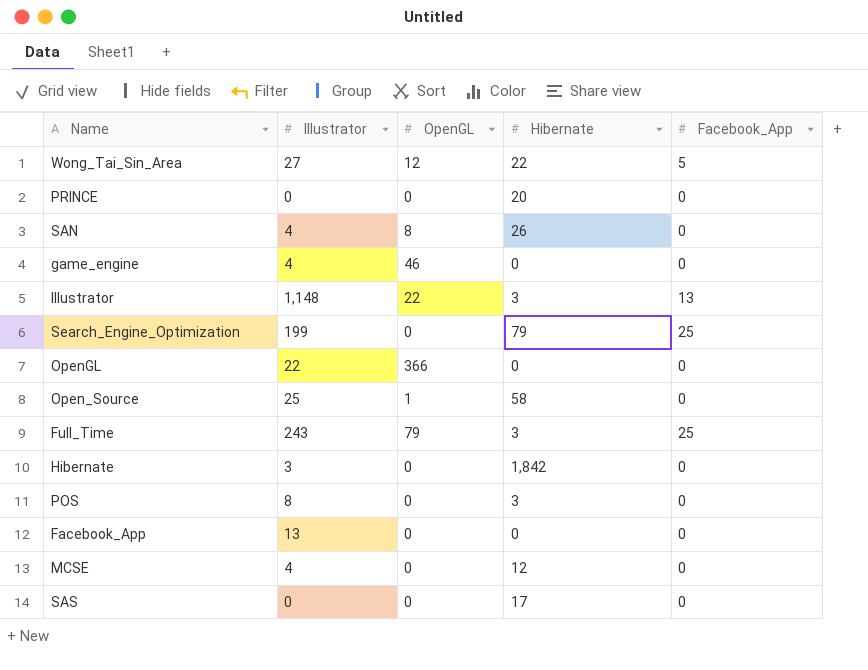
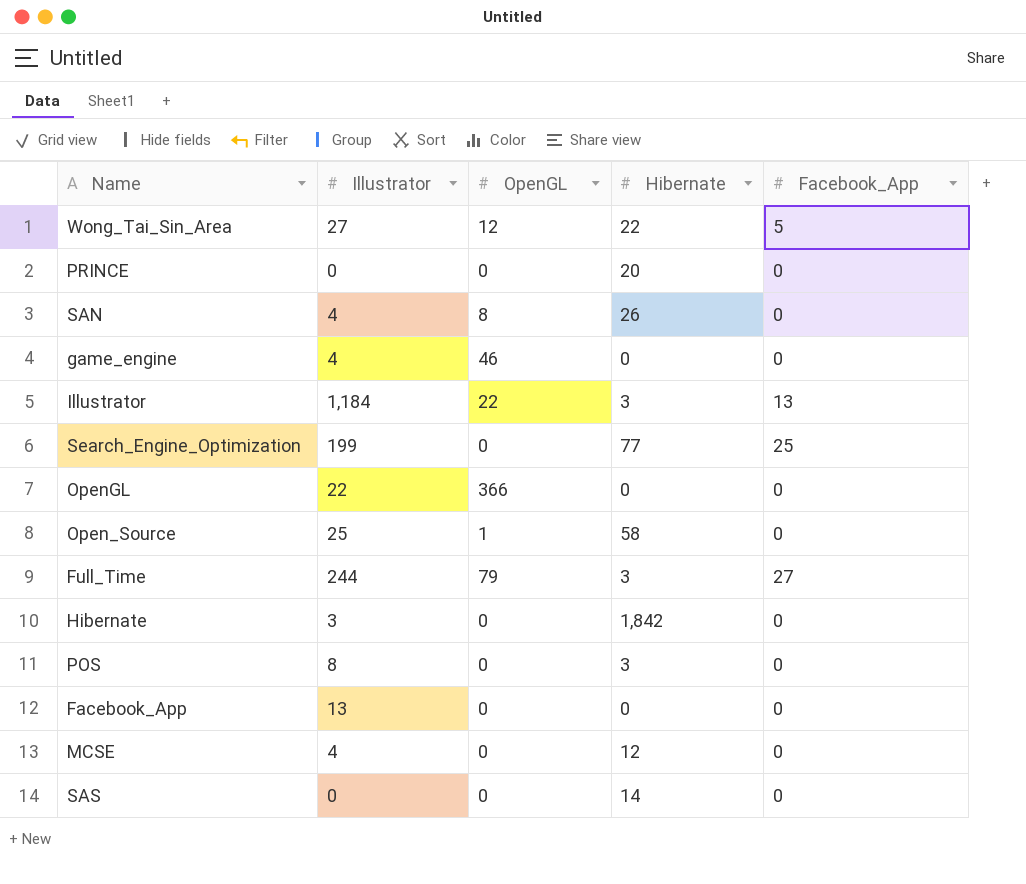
Illustrator | Illustrator: 1,148 -> 1,184
Search_Engine_Optimization | Hibernate: 79 -> 77
Full_Time | Illustrator: 243 -> 244
Full_Time | Facebook_App: 25 -> 27
SAS | Hibernate: 17 -> 14

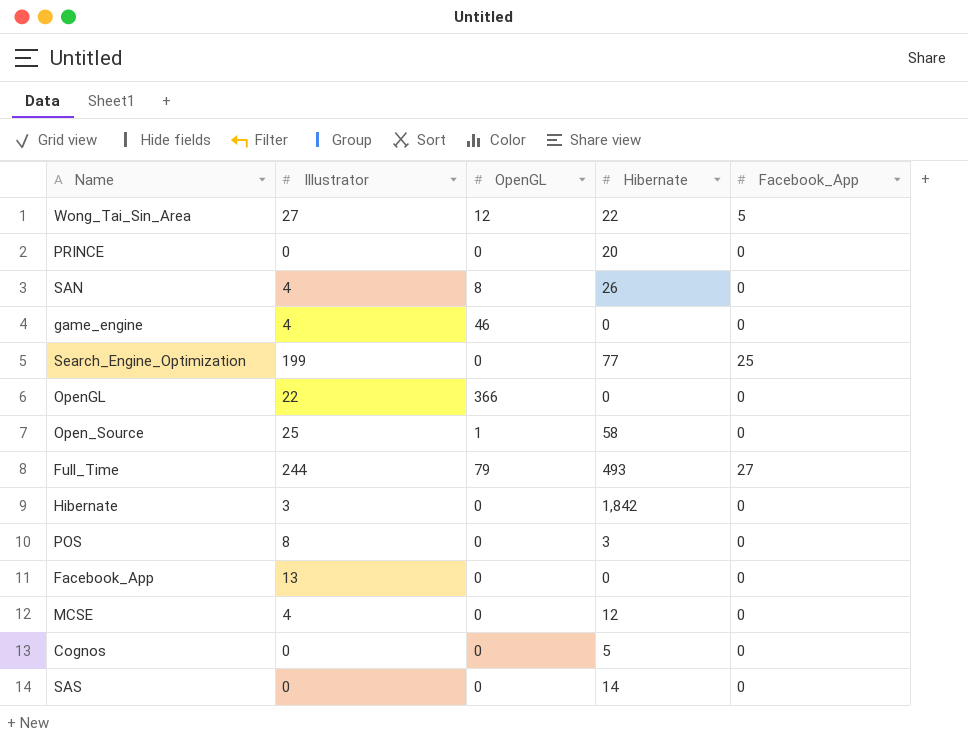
row Illustrator: 1,184 | 22 | 3 | 13 -> none
Full_Time | Hibernate: 3 -> 493
row Cognos: none -> 0 | 0 | 5 | 0

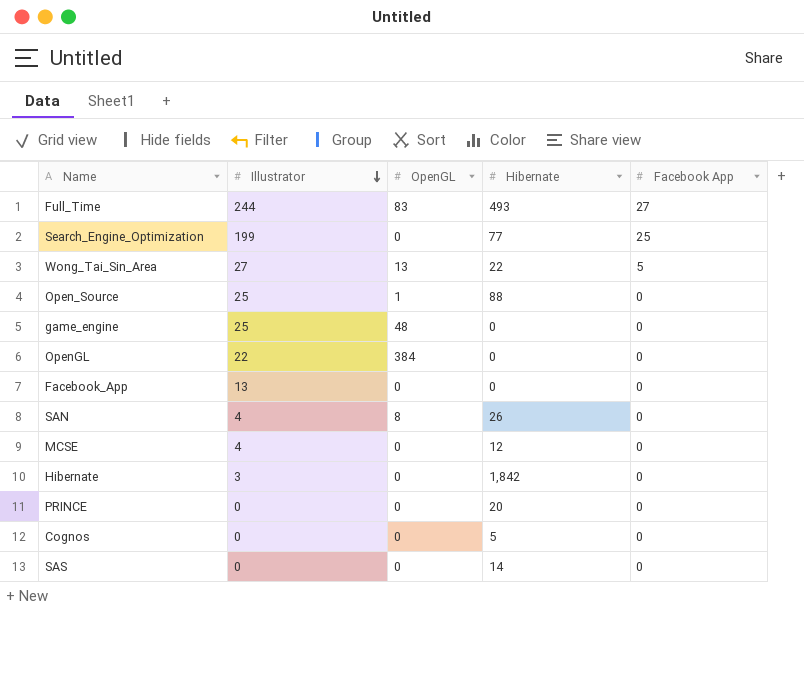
row order: none -> Illustrator descending
column name: Facebook_App -> Facebook App
row POS: 8 | 0 | 3 | 0 -> none
Full_Time | OpenGL: 79 -> 83
Wong_Tai_Sin_Area | OpenGL: 12 -> 13
Open_Source | Hibernate: 58 -> 88
game_engine | Illustrator: 4 -> 25
game_engine | OpenGL: 46 -> 48
OpenGL | OpenGL: 366 -> 384

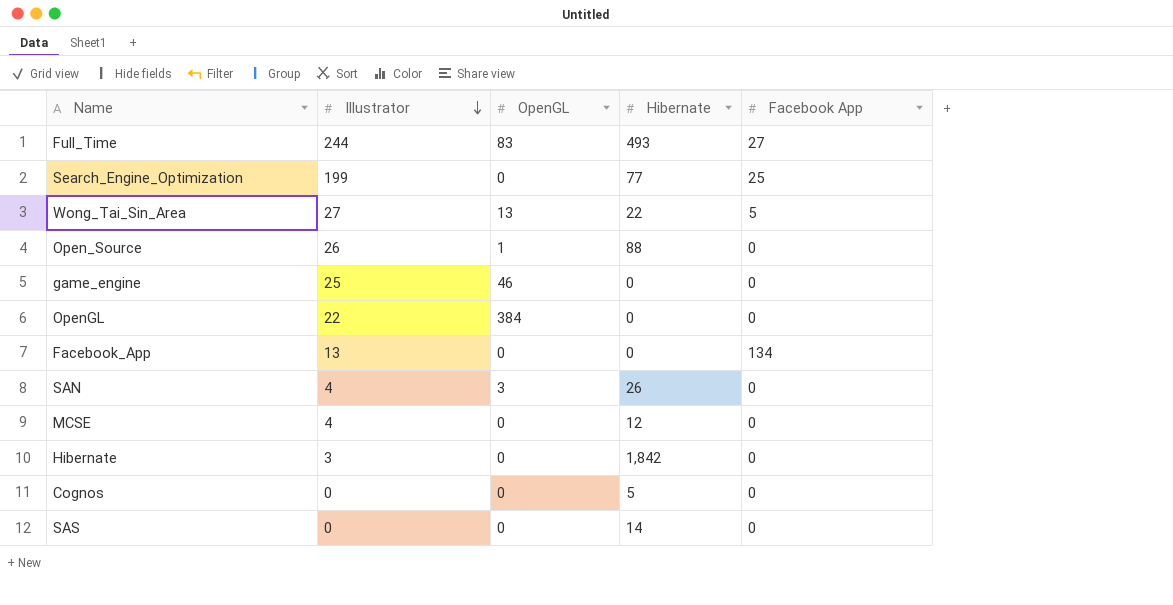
row PRINCE: 0 | 0 | 20 | 0 -> none
Open_Source | Illustrator: 25 -> 26
game_engine | OpenGL: 48 -> 46
Facebook_App | Facebook App: 0 -> 134
SAN | OpenGL: 8 -> 3

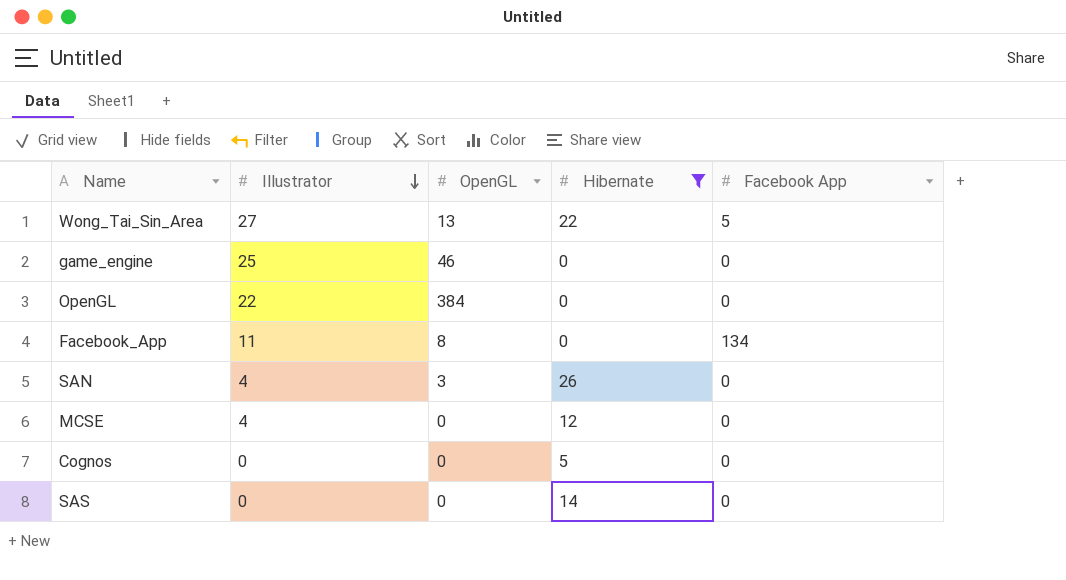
filter: none -> Hibernate <= 26
Facebook_App | Illustrator: 13 -> 11
Facebook_App | OpenGL: 0 -> 8

